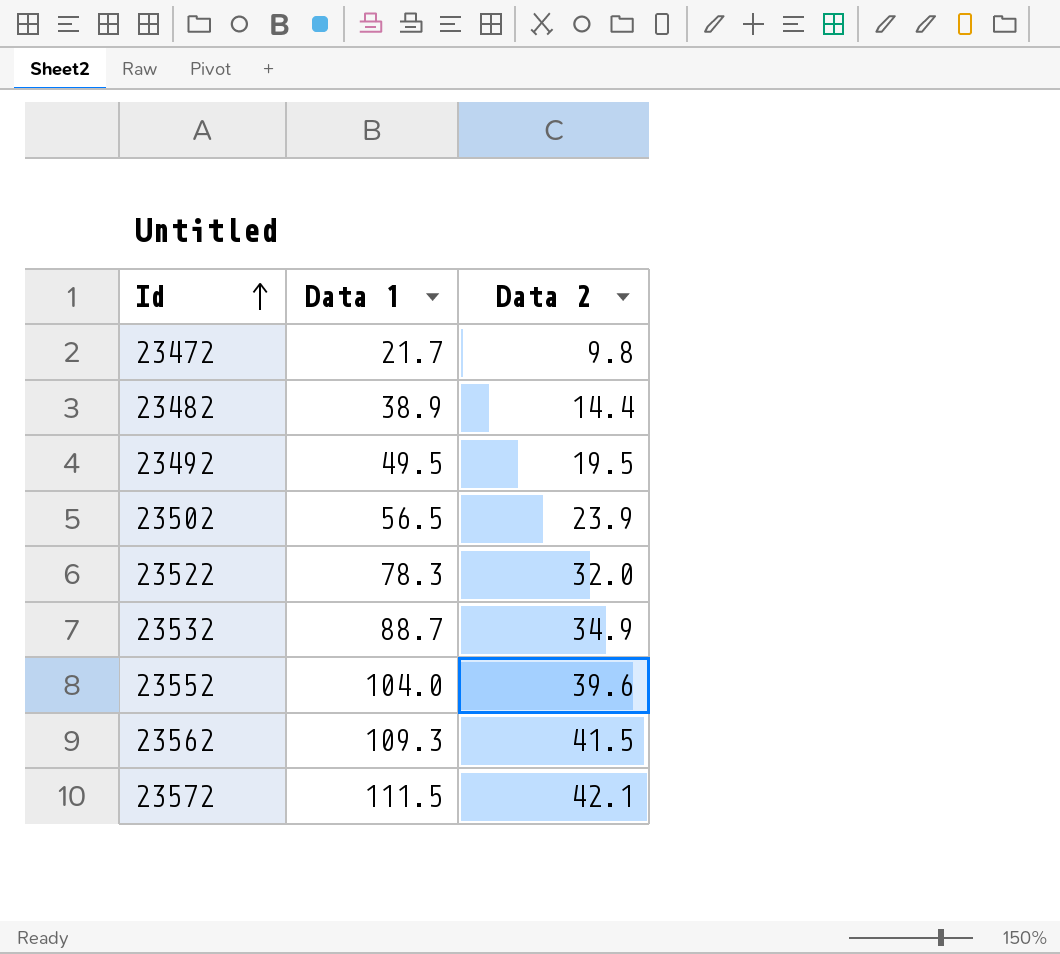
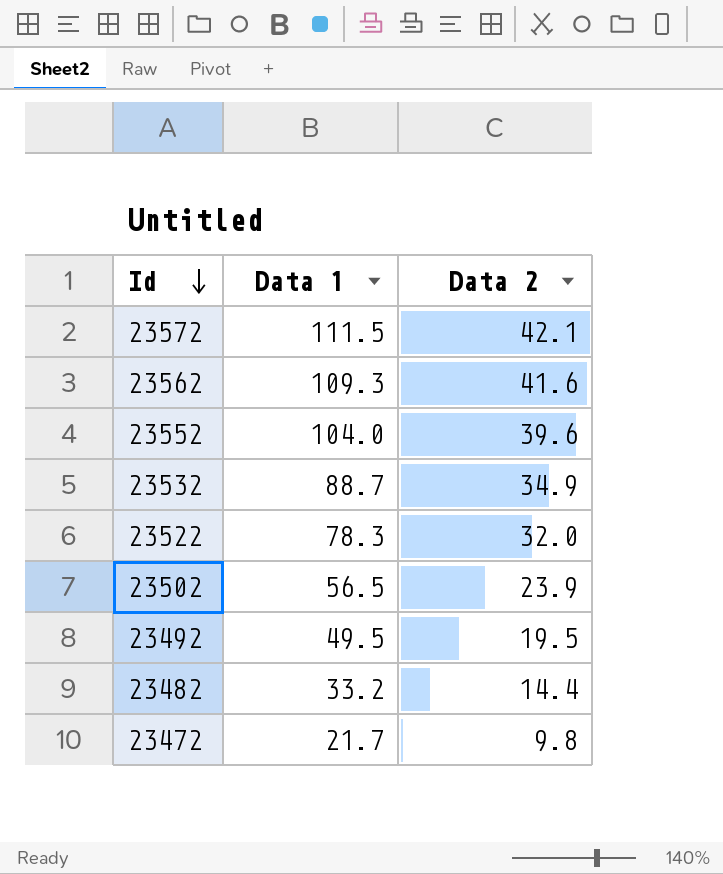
row order: Id ascending -> Id descending
23562 | Data 2: 41.5 -> 41.6
23482 | Data 1: 38.9 -> 33.2

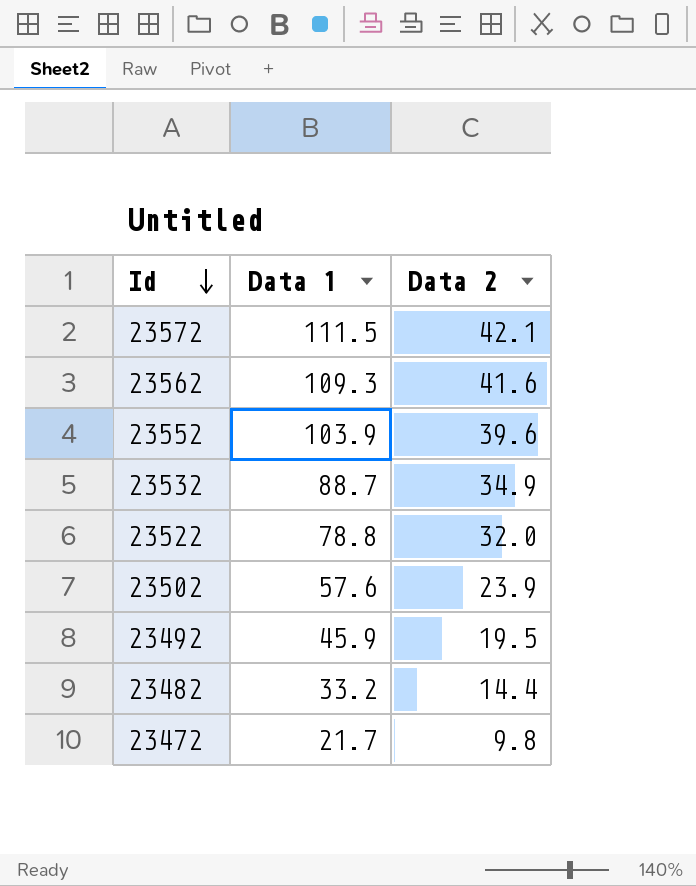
23552 | Data 1: 104.0 -> 103.9
23522 | Data 1: 78.3 -> 78.8
23502 | Data 1: 56.5 -> 57.6
23492 | Data 1: 49.5 -> 45.9

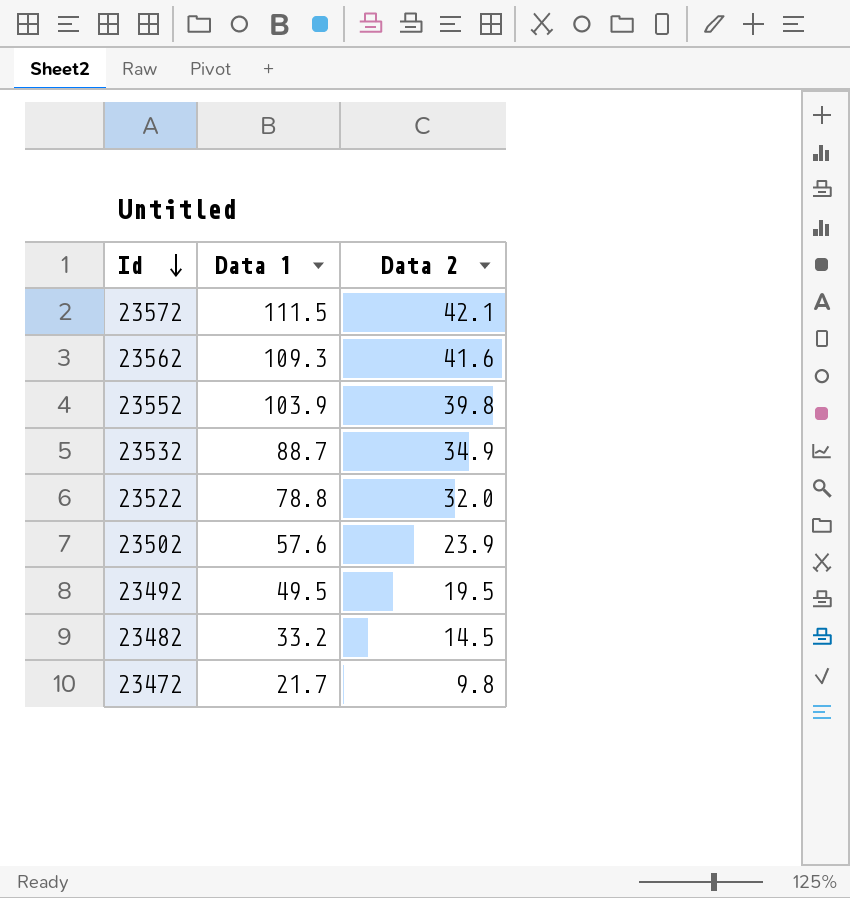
23552 | Data 2: 39.6 -> 39.8
23492 | Data 1: 45.9 -> 49.5
23482 | Data 2: 14.4 -> 14.5

